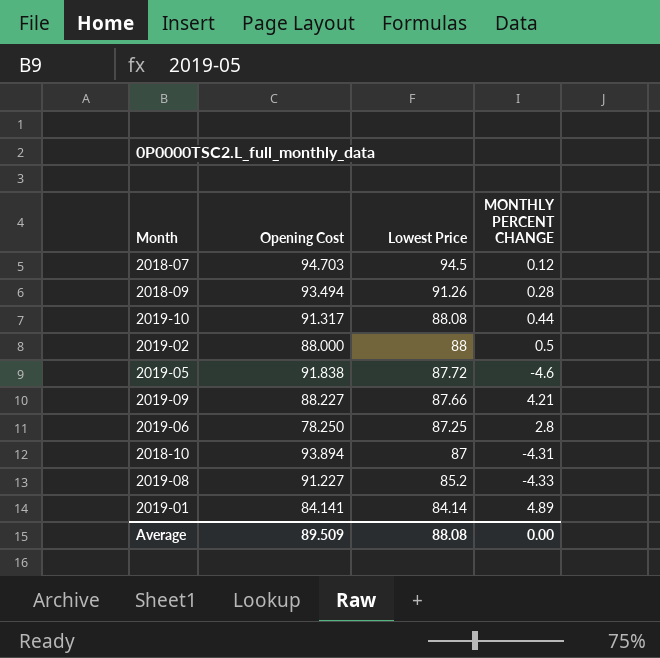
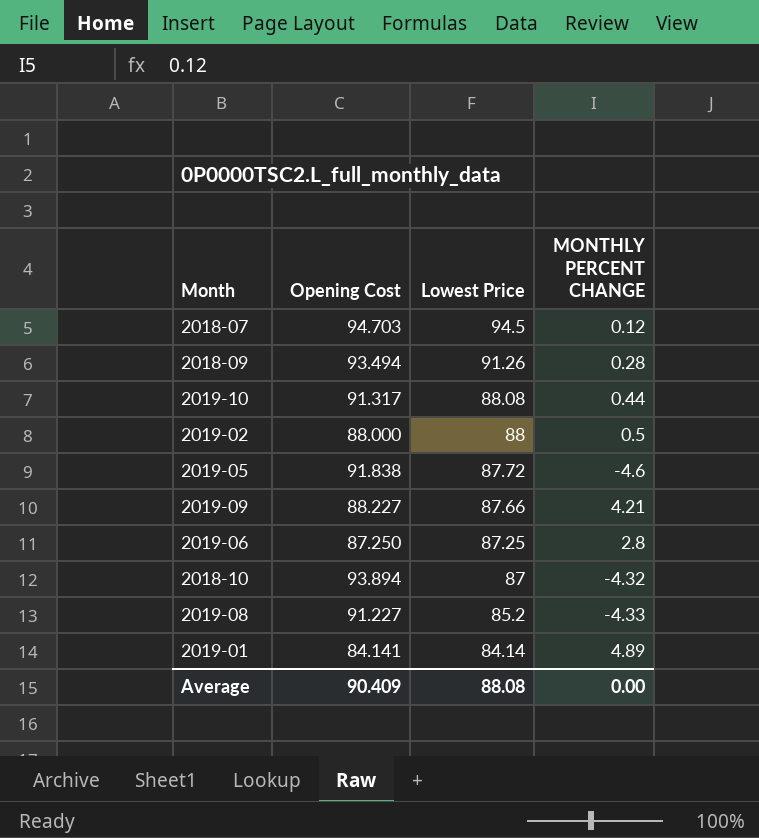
2019-06 | Opening Cost: 78.250 -> 87.250
2018-10 | MONTHLY PERCENT CHANGE: -4.31 -> -4.32
Average | Opening Cost: 89.509 -> 90.409

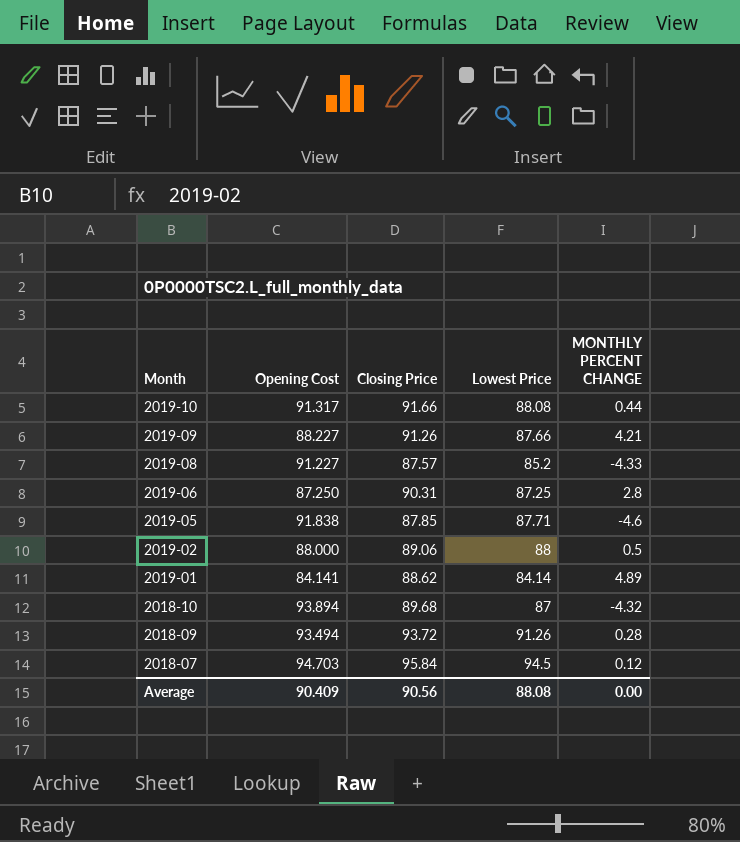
row order: Lowest Price descending -> Month descending
column Closing Price | position: none -> 3
2019-05 | Lowest Price: 87.72 -> 87.71

